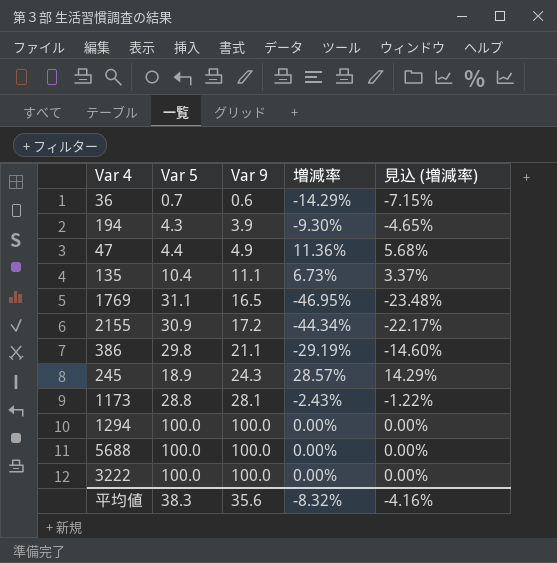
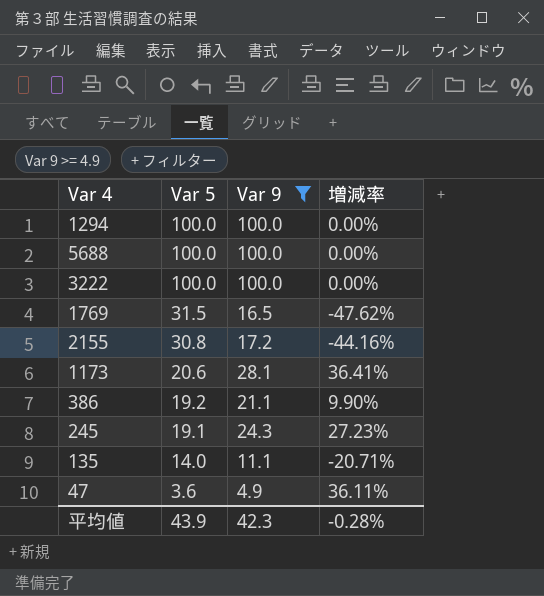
filter: none -> Var 9 >= 4.9
row order: Var 9 ascending -> Var 5 descending
column 見込 (増減率) | formula: [増減率] * 0.5 -> none
1769 | Var 5: 31.1 -> 31.5
1769 | 増減率: -46.95% -> -47.62%
2155 | Var 5: 30.9 -> 30.8
2155 | 増減率: -44.34% -> -44.16%
1173 | Var 5: 28.8 -> 20.6
1173 | 増減率: -2.43% -> 36.41%
386 | Var 5: 29.8 -> 19.2
386 | 増減率: -29.19% -> 9.90%
245 | Var 5: 18.9 -> 19.1
245 | 増減率: 28.57% -> 27.23%
135 | Var 5: 10.4 -> 14.0
135 | 増減率: 6.73% -> -20.71%
47 | Var 5: 4.4 -> 3.6
47 | 増減率: 11.36% -> 36.11%
平均値 | Var 5: 38.3 -> 43.9
平均値 | Var 9: 35.6 -> 42.3
平均値 | 増減率: -8.32% -> -0.28%

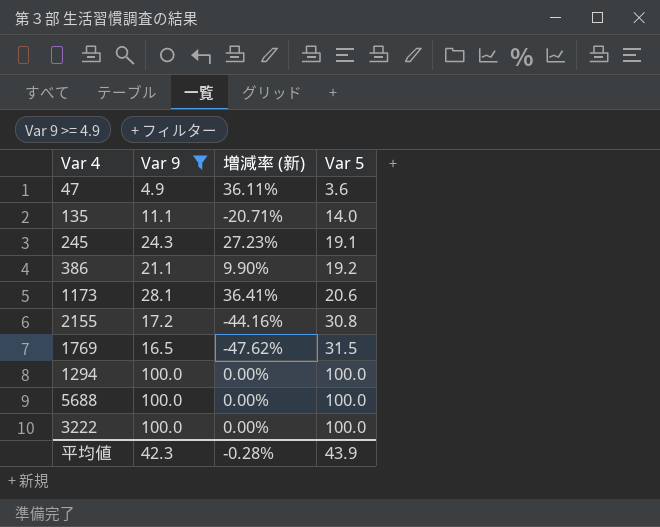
row order: Var 5 descending -> Var 5 ascending
column name: 増減率 -> 増減率 (新)
column Var 5 | position: 2 -> 4

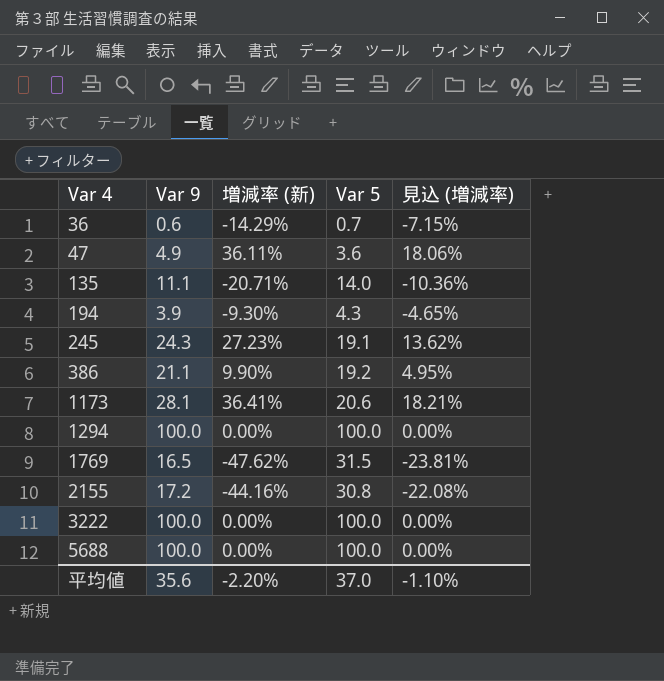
filter: Var 9 >= 4.9 -> none
row order: Var 5 ascending -> Var 4 ascending
column 見込 (増減率) | formula: none -> [増減率 (新)] * 0.5
平均値 | Var 9: 42.3 -> 35.6
平均値 | 増減率 (新): -0.28% -> -2.20%
平均値 | Var 5: 43.9 -> 37.0

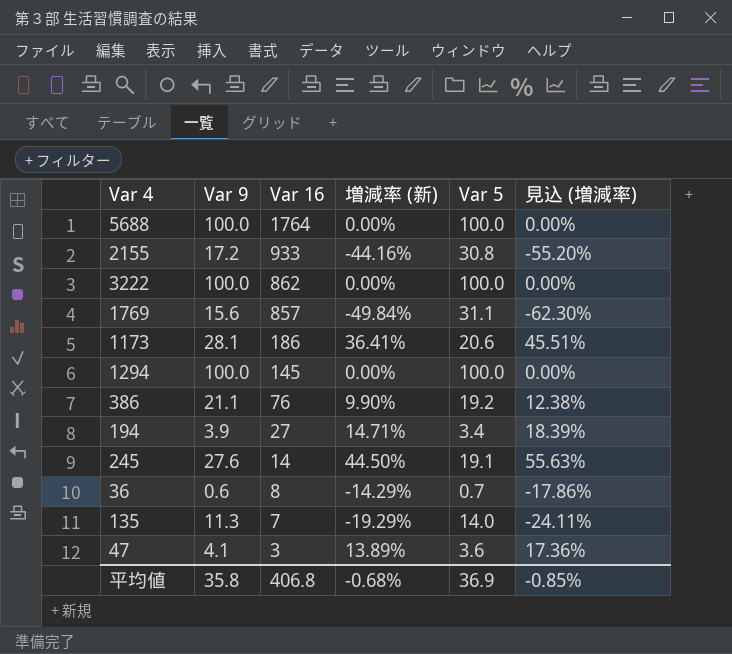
row order: Var 4 ascending -> Var 16 descending
column Var 16 | position: none -> 3
column 見込 (増減率) | formula: [増減率 (新)] * 0.5 -> [増減率 (新)] * 1.25
1769 | Var 9: 16.5 -> 15.6
1769 | 増減率 (新): -47.62% -> -49.84%
1769 | Var 5: 31.5 -> 31.1
194 | 増減率 (新): -9.30% -> 14.71%
194 | Var 5: 4.3 -> 3.4
245 | Var 9: 24.3 -> 27.6
245 | 増減率 (新): 27.23% -> 44.50%
135 | Var 9: 11.1 -> 11.3
135 | 増減率 (新): -20.71% -> -19.29%
47 | Var 9: 4.9 -> 4.1
47 | 増減率 (新): 36.11% -> 13.89%
平均値 | Var 9: 35.6 -> 35.8
平均値 | 増減率 (新): -2.20% -> -0.68%
平均値 | Var 5: 37.0 -> 36.9
平均値 | 見込 (増減率): -1.10% -> -0.85%

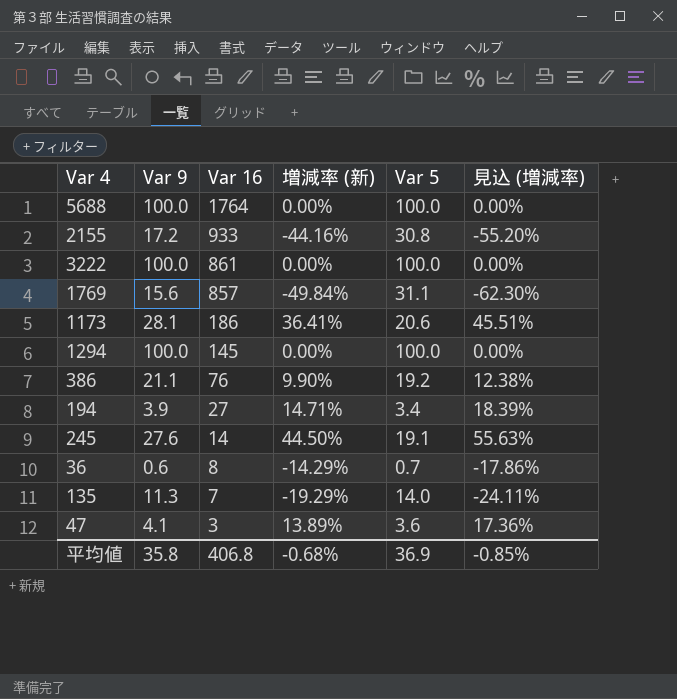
3222 | Var 16: 862 -> 861

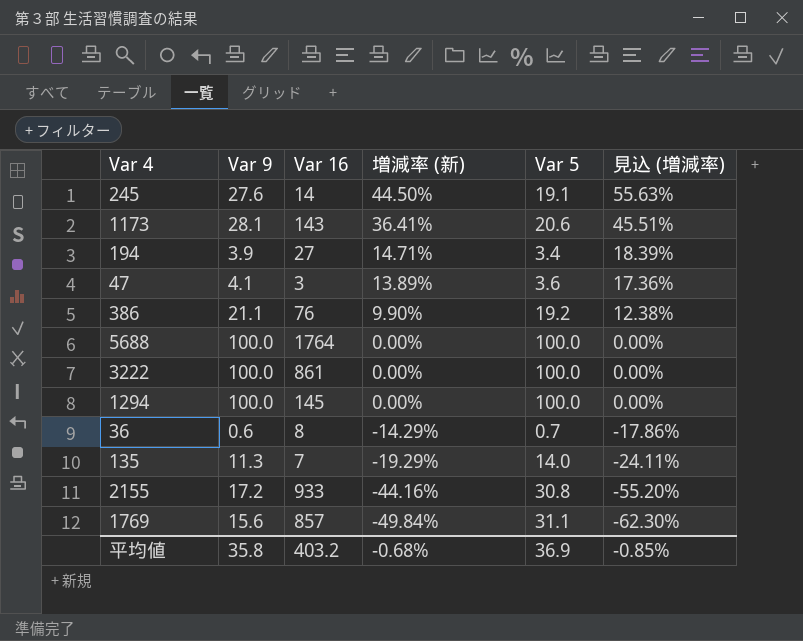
row order: Var 16 descending -> 増減率 (新) descending
1173 | Var 16: 186 -> 143
平均値 | Var 16: 406.8 -> 403.2

